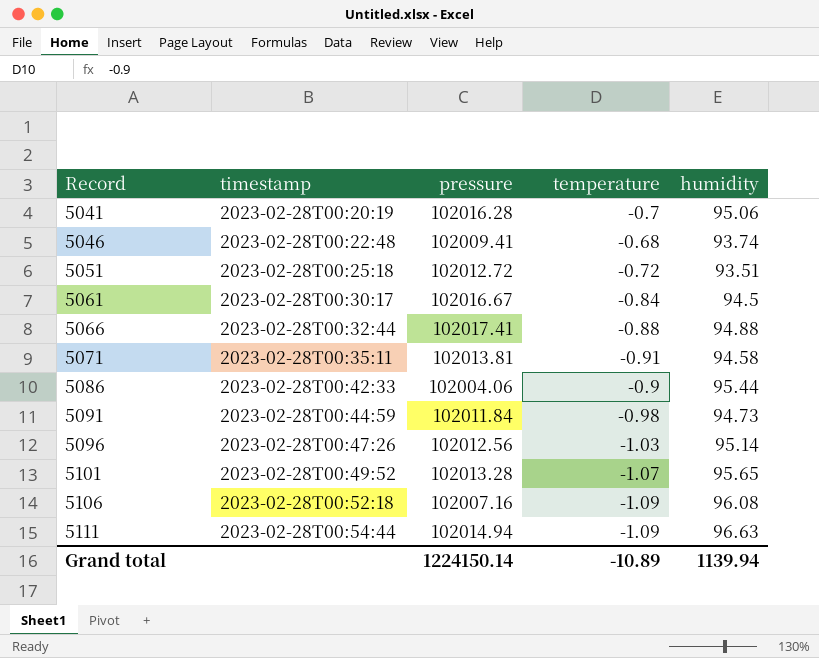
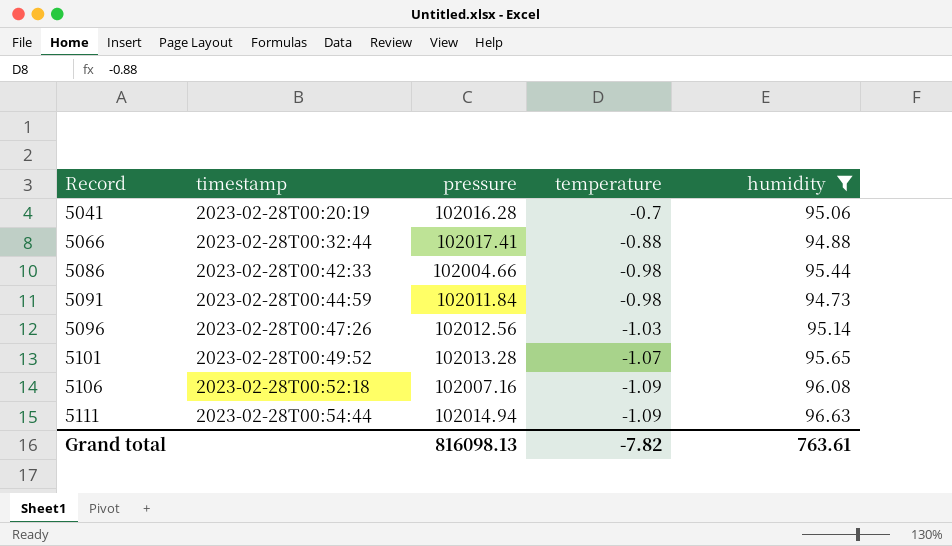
filter: none -> humidity >= 94.73
5086 | pressure: 102004.06 -> 102004.66
5086 | temperature: -0.9 -> -0.98
Grand total | pressure: 1224150.14 -> 816098.13
Grand total | temperature: -10.89 -> -7.82
Grand total | humidity: 1139.94 -> 763.61

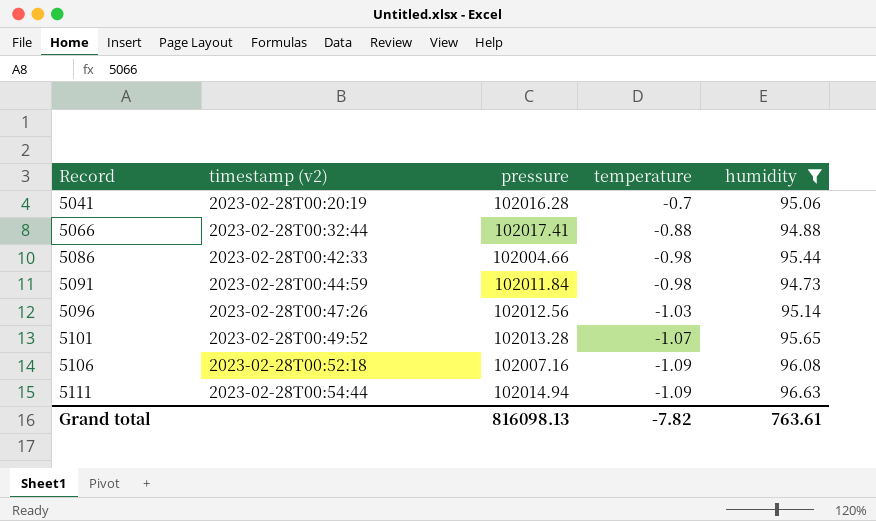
column name: timestamp -> timestamp (v2)

